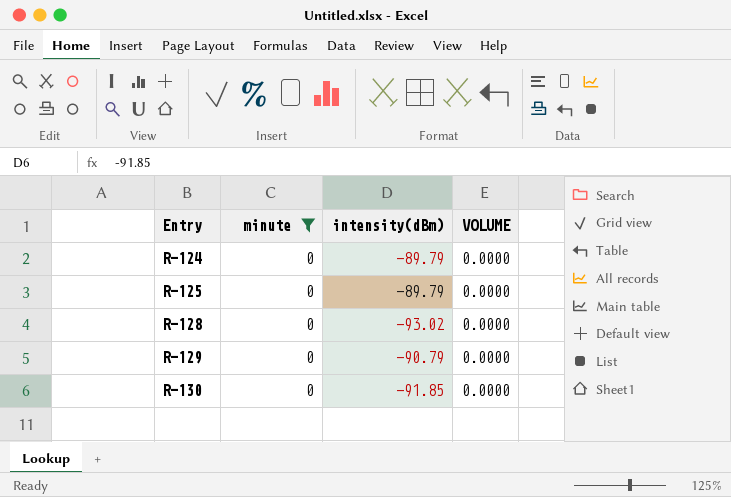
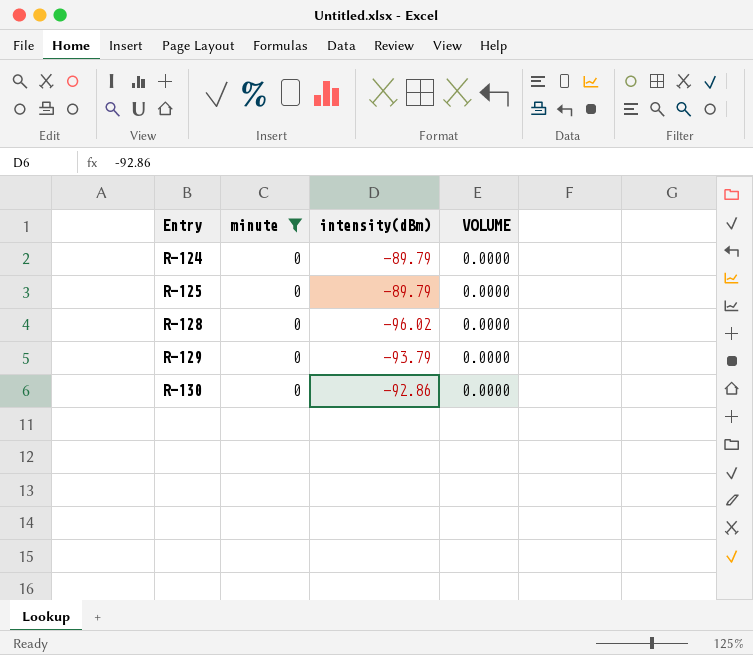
R-128 | intensity(dBm): -93.02 -> -96.02
R-129 | intensity(dBm): -90.79 -> -93.79
R-130 | intensity(dBm): -91.85 -> -92.86

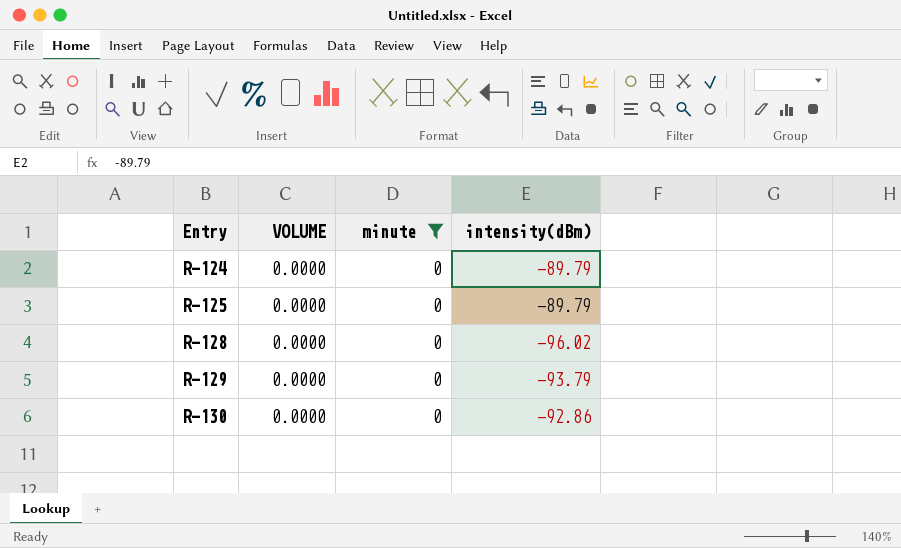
column VOLUME | position: 4 -> 2

